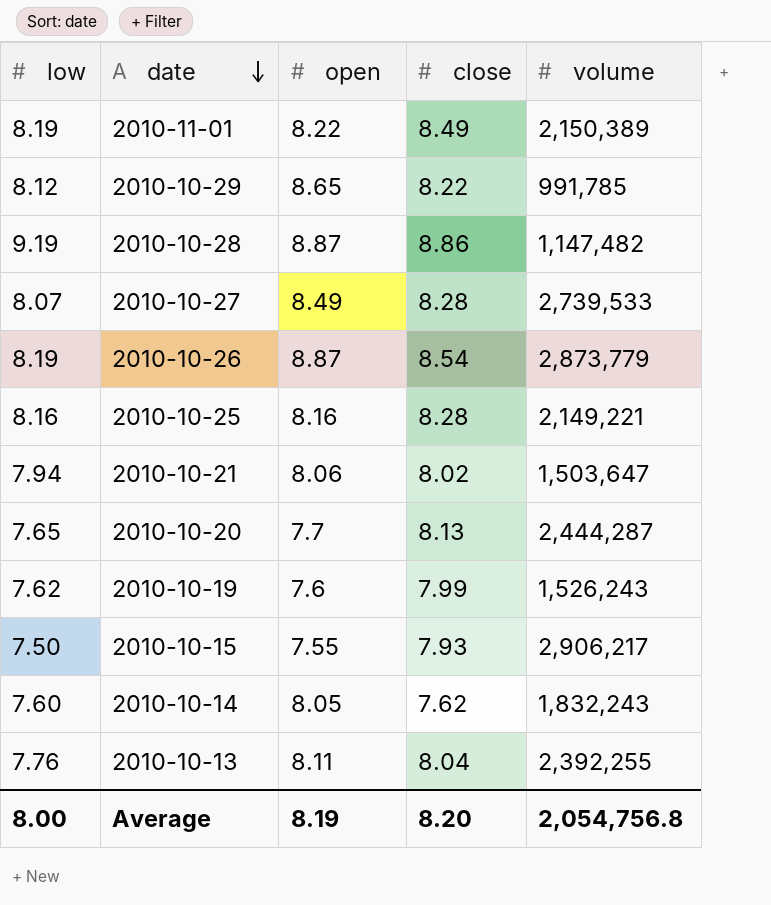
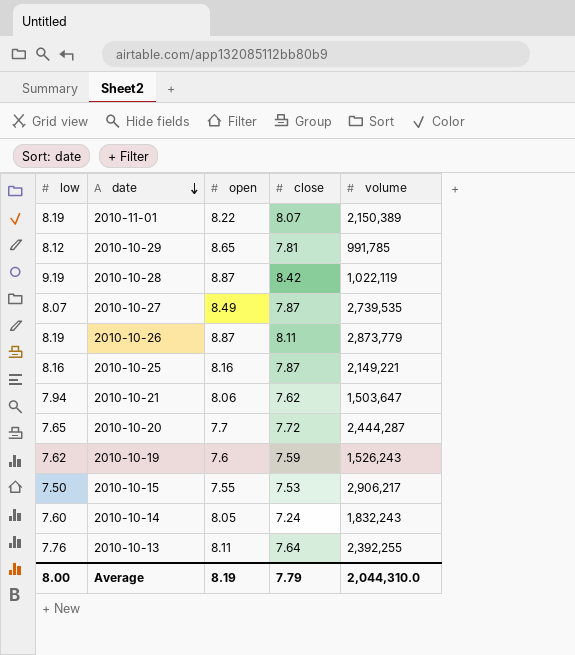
2010-11-01 | close: 8.49 -> 8.07
2010-10-29 | close: 8.22 -> 7.81
2010-10-28 | close: 8.86 -> 8.42
2010-10-28 | volume: 1,147,482 -> 1,022,119
2010-10-27 | close: 8.28 -> 7.87
2010-10-27 | volume: 2,739,533 -> 2,739,535
2010-10-26 | close: 8.54 -> 8.11
2010-10-25 | close: 8.28 -> 7.87
2010-10-21 | close: 8.02 -> 7.62
2010-10-20 | close: 8.13 -> 7.72
2010-10-19 | close: 7.99 -> 7.59
2010-10-15 | close: 7.93 -> 7.53
2010-10-14 | close: 7.62 -> 7.24
2010-10-13 | close: 8.04 -> 7.64
Average | close: 8.20 -> 7.79
Average | volume: 2,054,756.8 -> 2,044,310.0

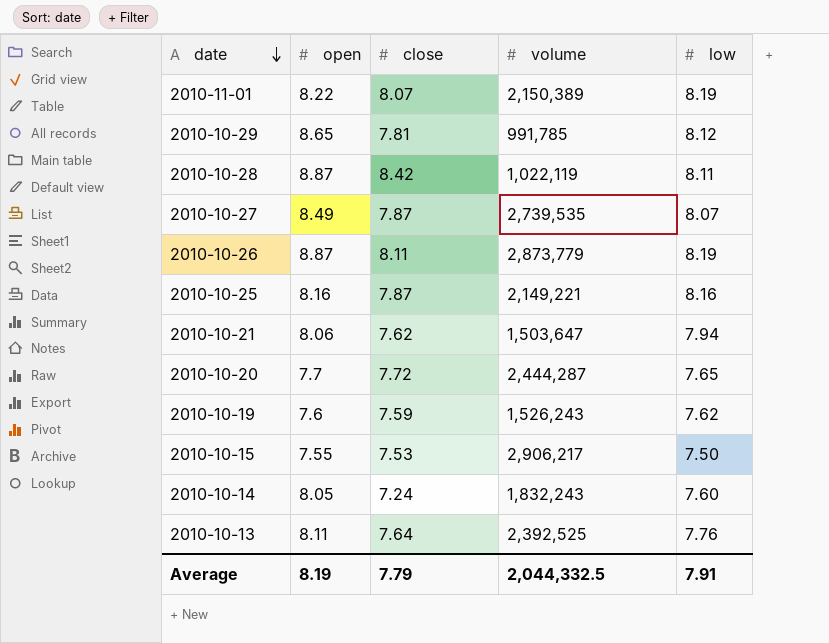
column low | position: 1 -> 5
2010-10-28 | low: 9.19 -> 8.11
2010-10-13 | volume: 2,392,255 -> 2,392,525
Average | volume: 2,044,310.0 -> 2,044,332.5
Average | low: 8.00 -> 7.91

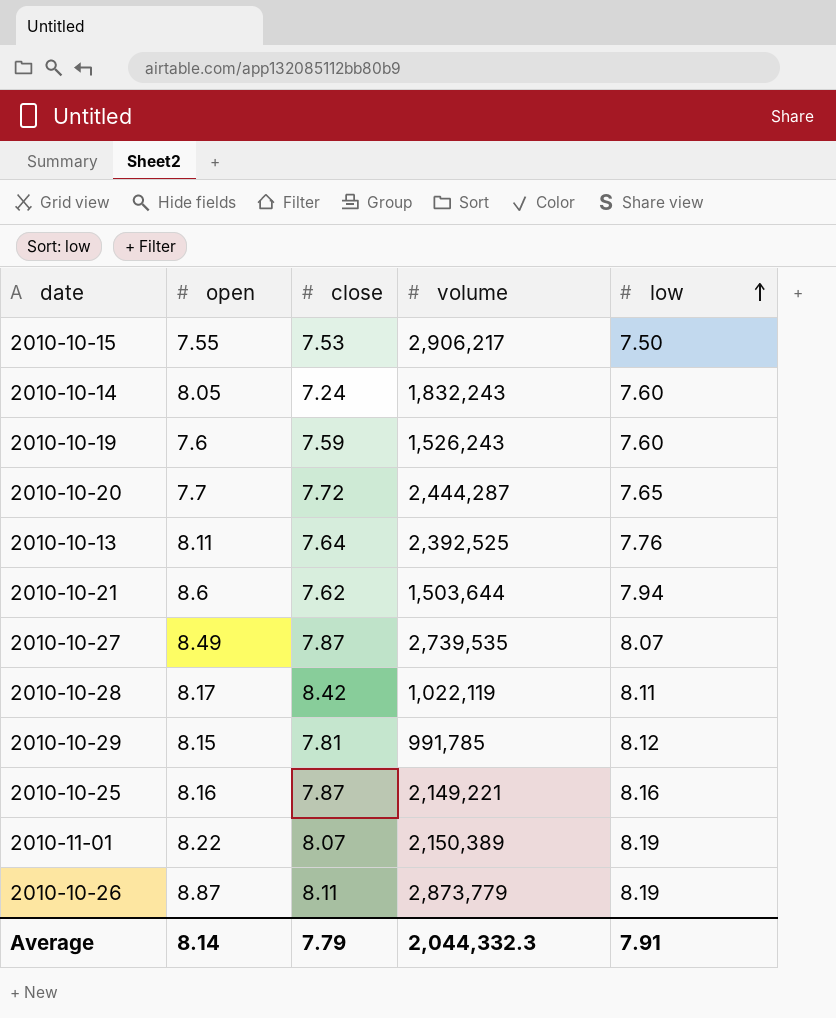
row order: date descending -> low ascending
2010-10-19 | low: 7.62 -> 7.60
2010-10-21 | open: 8.06 -> 8.6
2010-10-21 | volume: 1,503,647 -> 1,503,644
2010-10-28 | open: 8.87 -> 8.17
2010-10-29 | open: 8.65 -> 8.15
Average | open: 8.19 -> 8.14
Average | volume: 2,044,332.5 -> 2,044,332.3

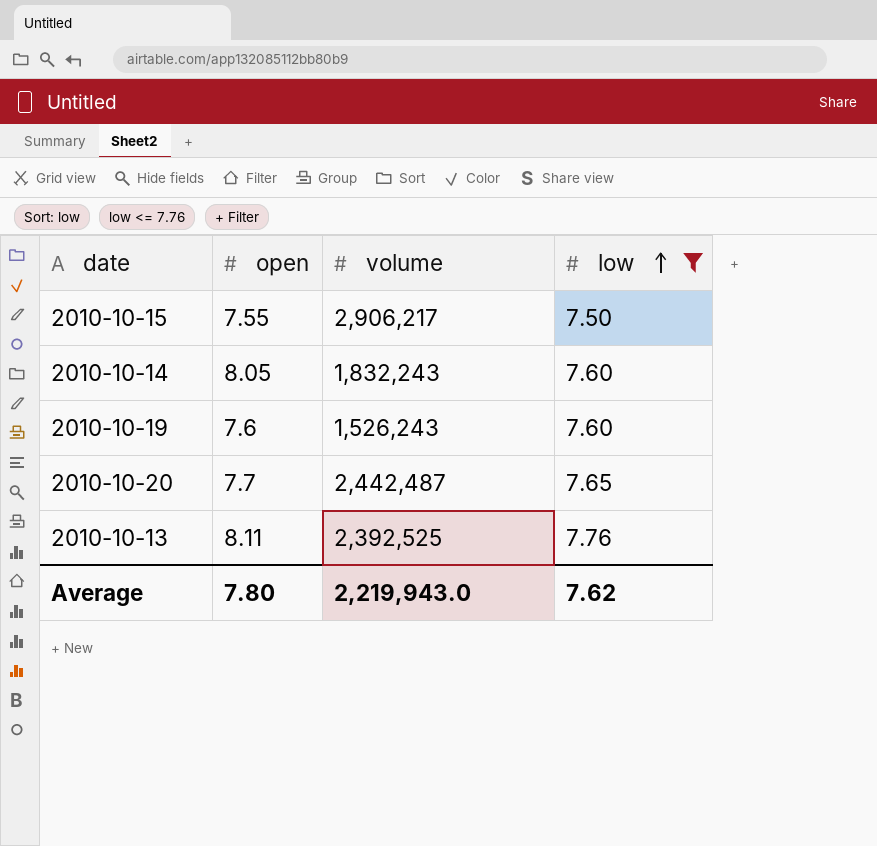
filter: none -> low <= 7.76
column close | position: 3 -> none
2010-10-20 | volume: 2,444,287 -> 2,442,487
Average | open: 8.14 -> 7.80
Average | volume: 2,044,332.3 -> 2,219,943.0
Average | low: 7.91 -> 7.62

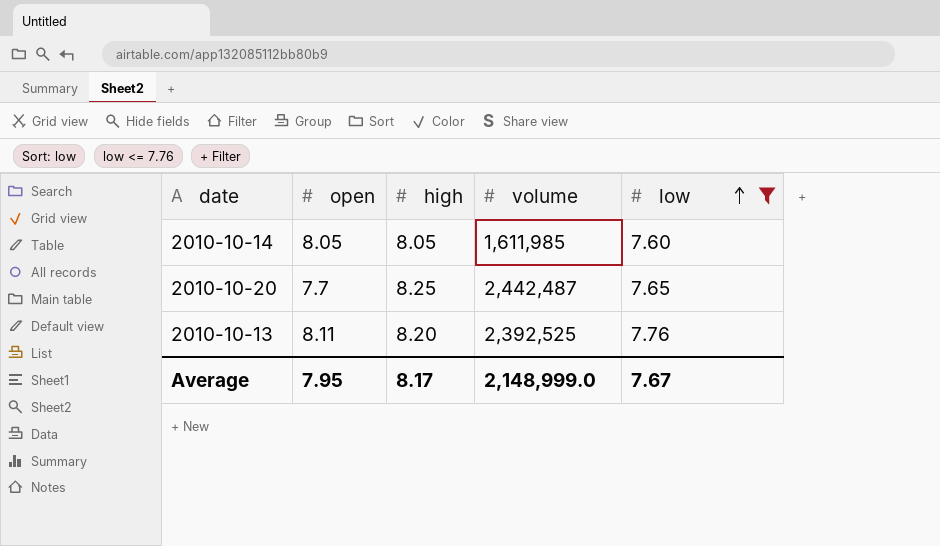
column high | position: none -> 3
row 2010-10-15: 7.55 | 2,906,217 | 7.50 -> none
row 2010-10-19: 7.6 | 1,526,243 | 7.60 -> none
2010-10-14 | volume: 1,832,243 -> 1,611,985
Average | open: 7.80 -> 7.95
Average | volume: 2,219,943.0 -> 2,148,999.0
Average | low: 7.62 -> 7.67

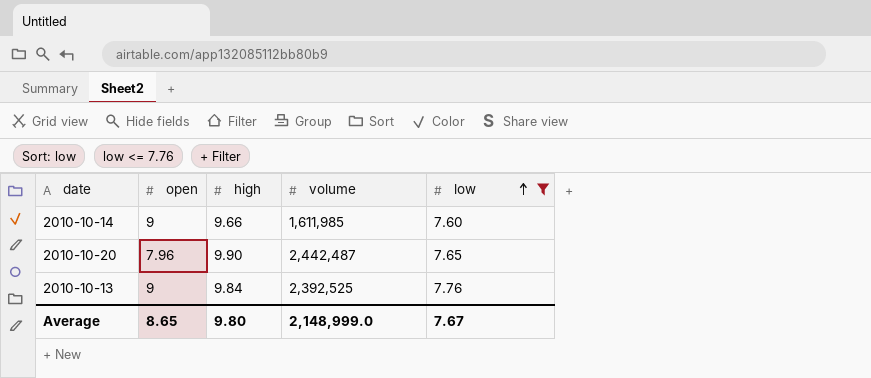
2010-10-14 | open: 8.05 -> 9
2010-10-14 | high: 8.05 -> 9.66
2010-10-20 | open: 7.7 -> 7.96
2010-10-20 | high: 8.25 -> 9.90
2010-10-13 | open: 8.11 -> 9
2010-10-13 | high: 8.20 -> 9.84
Average | open: 7.95 -> 8.65
Average | high: 8.17 -> 9.80

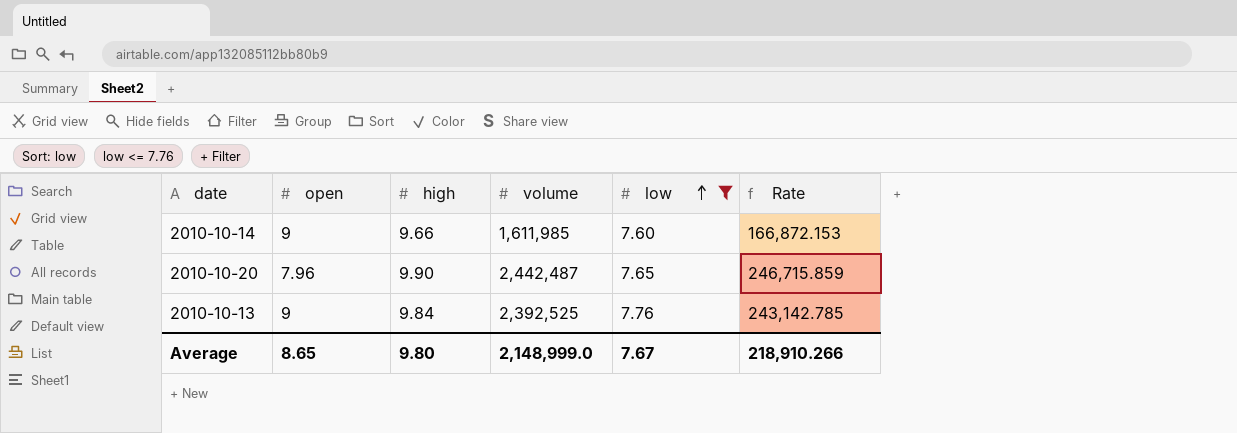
column Rate | formula: none -> [volume] / [high]

